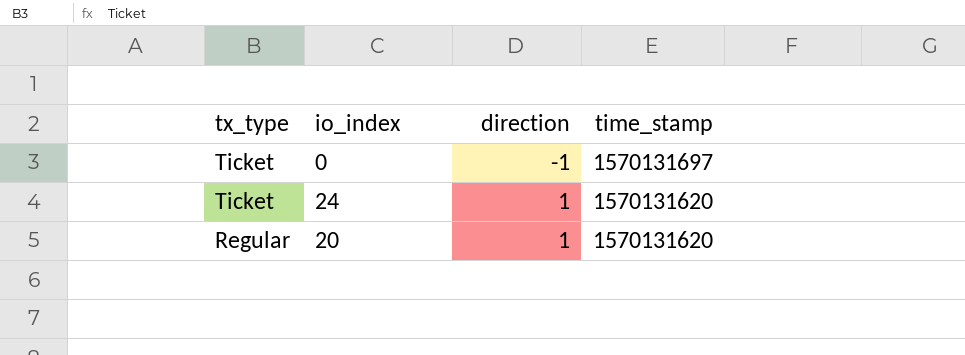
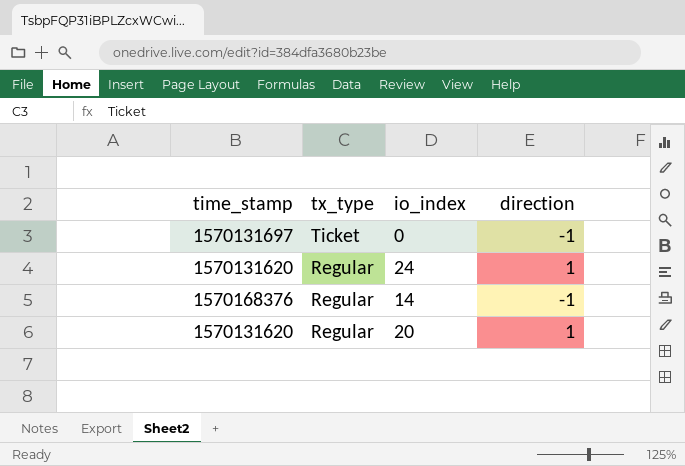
column time_stamp | position: 4 -> 1
24 | tx_type: Ticket -> Regular
row 14: none -> 1570168376 | Regular | -1

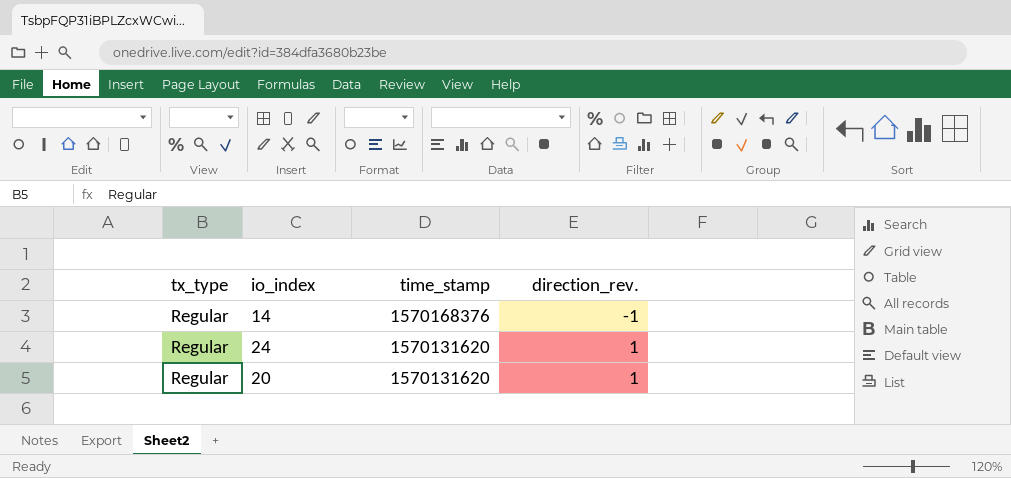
row order: tx_type descending -> time_stamp descending
column time_stamp | position: 1 -> 3
column name: direction -> direction_rev.
row 0: 1570131697 | Ticket | -1 -> none

